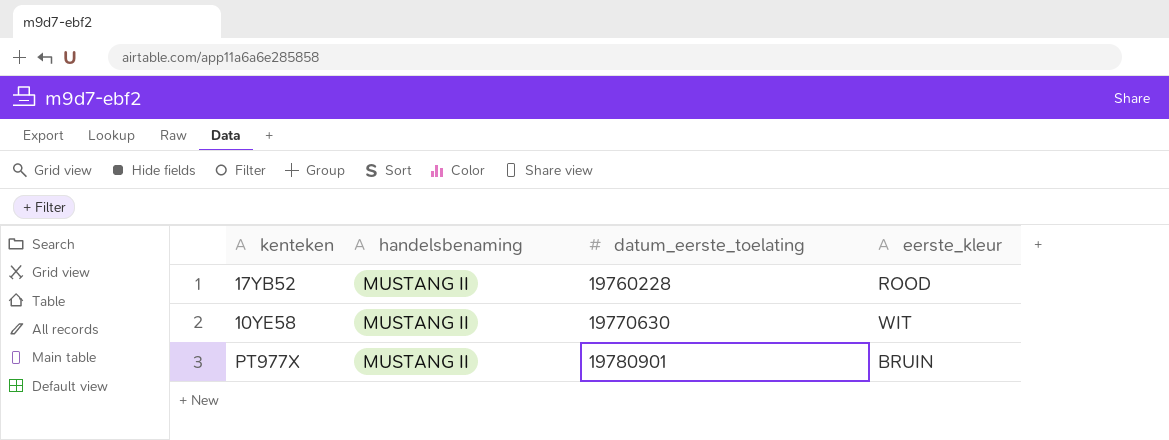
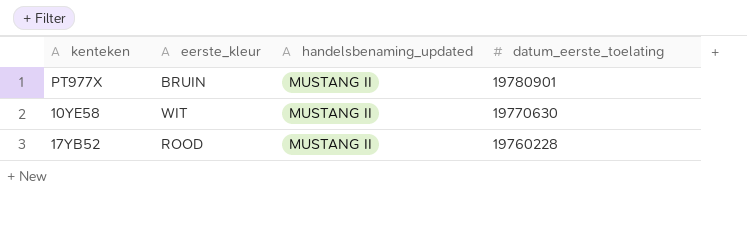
row order: datum_eerste_toelating ascending -> datum_eerste_toelating descending
column eerste_kleur | position: 4 -> 2
column name: handelsbenaming -> handelsbenaming_updated

